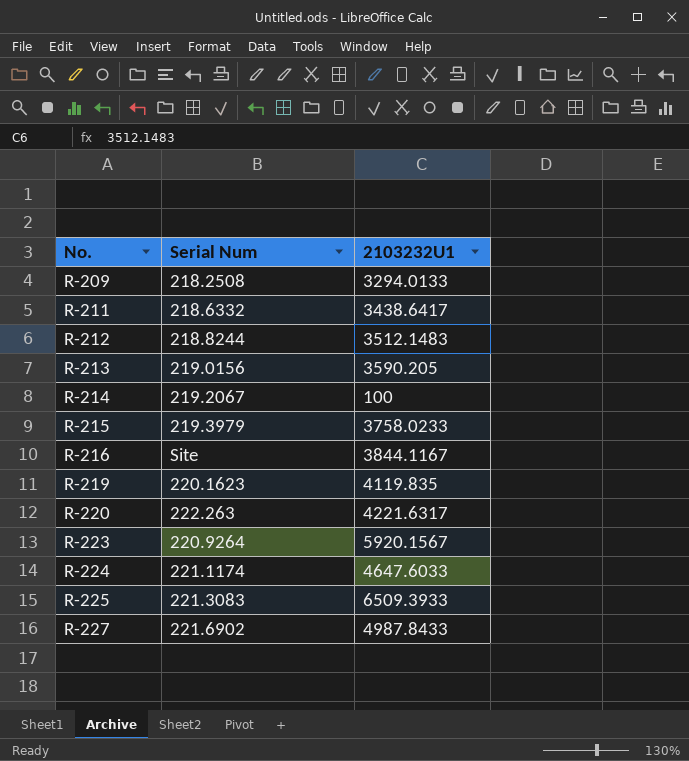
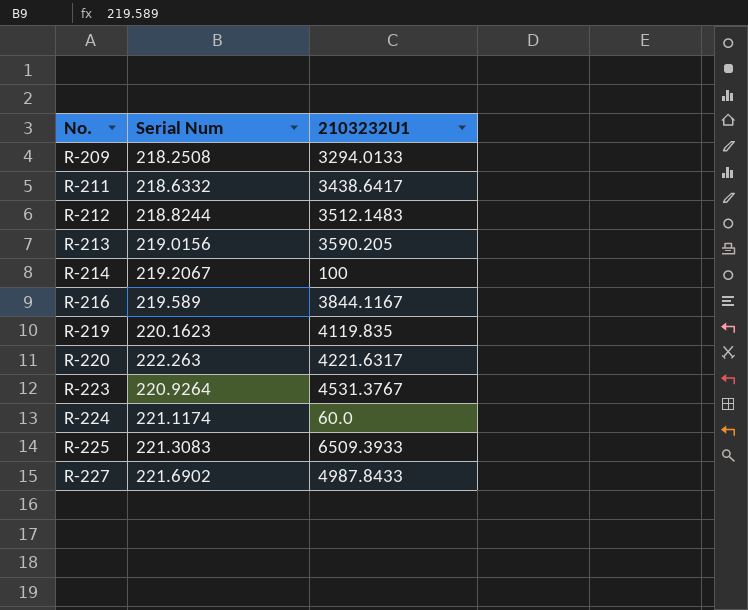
row R-215: 219.3979 | 3758.0233 -> none
R-216 | Serial Num: Site -> 219.589
R-223 | 2103232U1: 5920.1567 -> 4531.3767
R-224 | 2103232U1: 4647.6033 -> 60.0

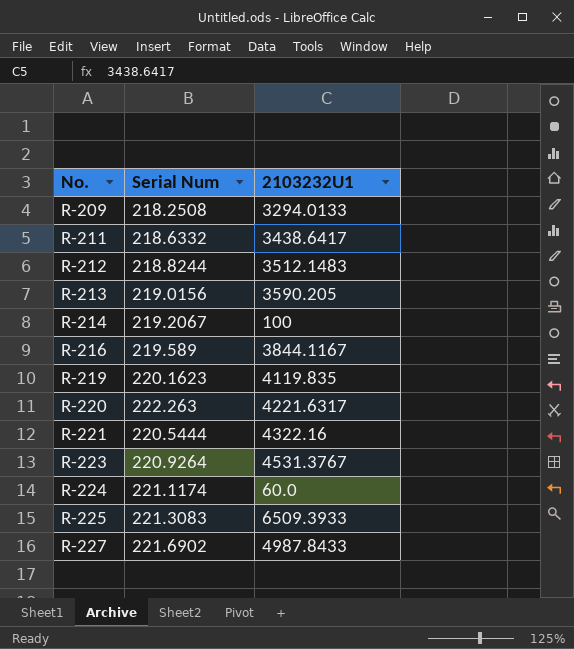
row R-221: none -> 220.5444 | 4322.16

